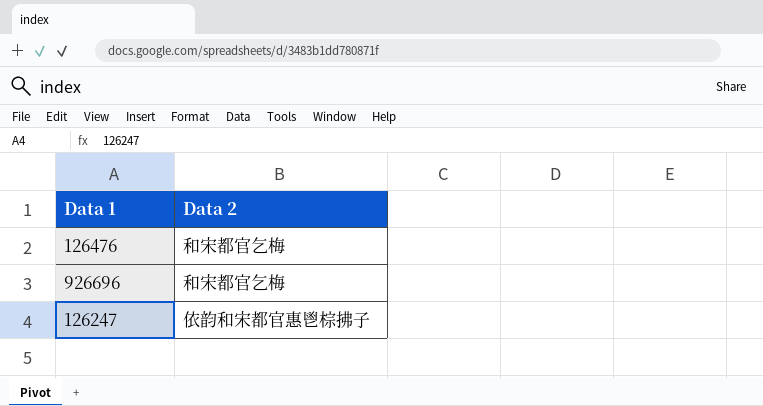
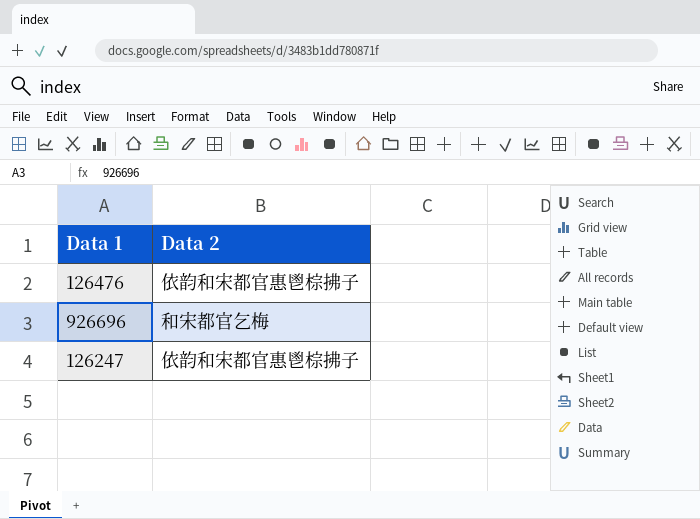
126476 | Data 2: 和宋都官乞梅 -> 依韵和宋都官惠鬯棕拂子

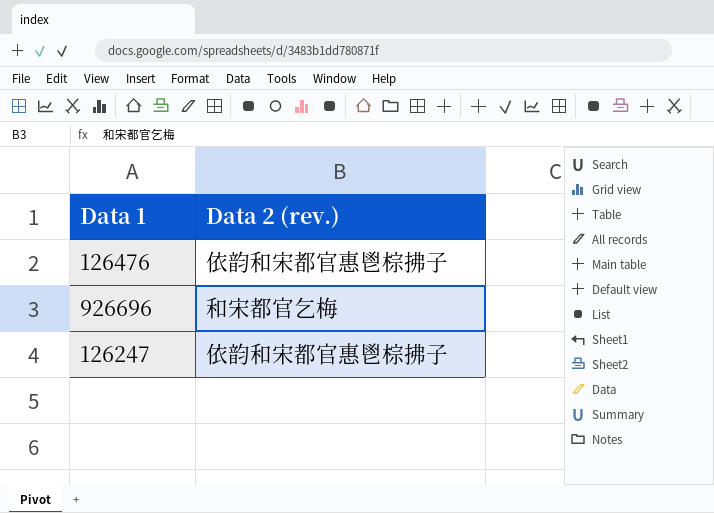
column name: Data 2 -> Data 2 (rev.)

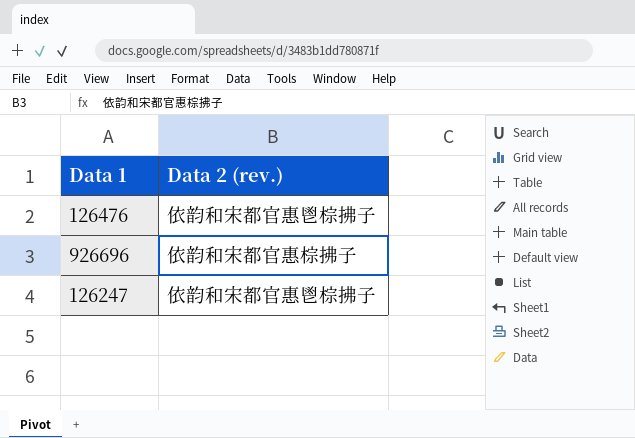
926696 | Data 2 (rev.): 和宋都官乞梅 -> 依韵和宋都官惠棕拂子

